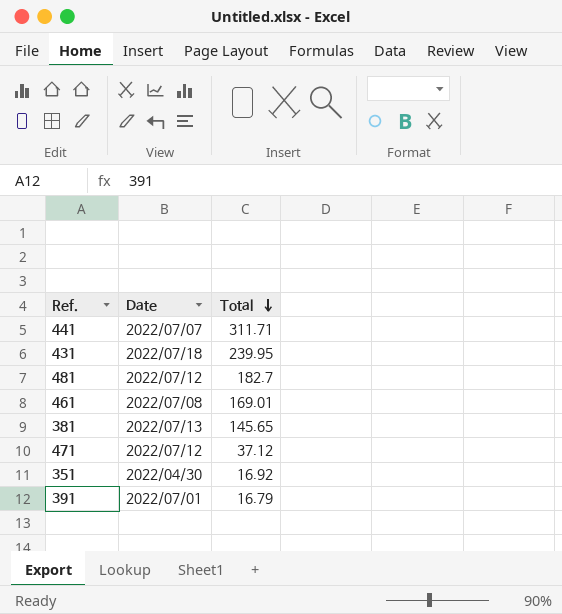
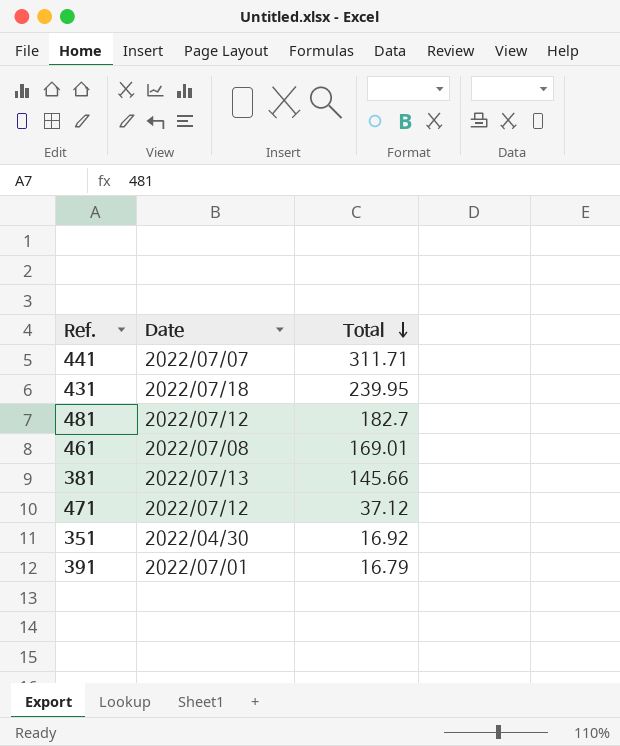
381 | Total: 145.65 -> 145.66

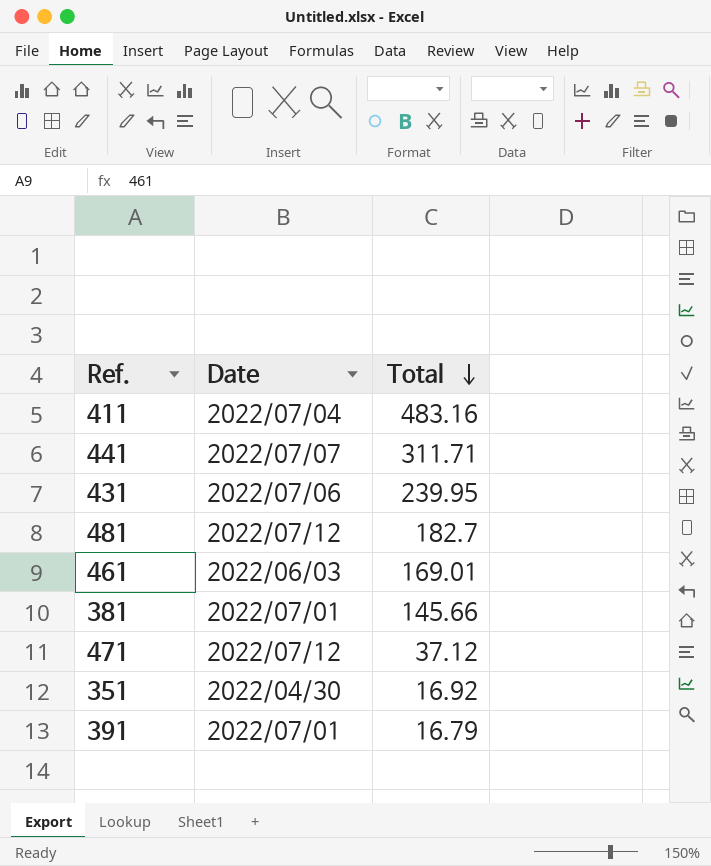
row 411: none -> 2022/07/04 | 483.16
431 | Date: 2022/07/18 -> 2022/07/06
461 | Date: 2022/07/08 -> 2022/06/03
381 | Date: 2022/07/13 -> 2022/07/01

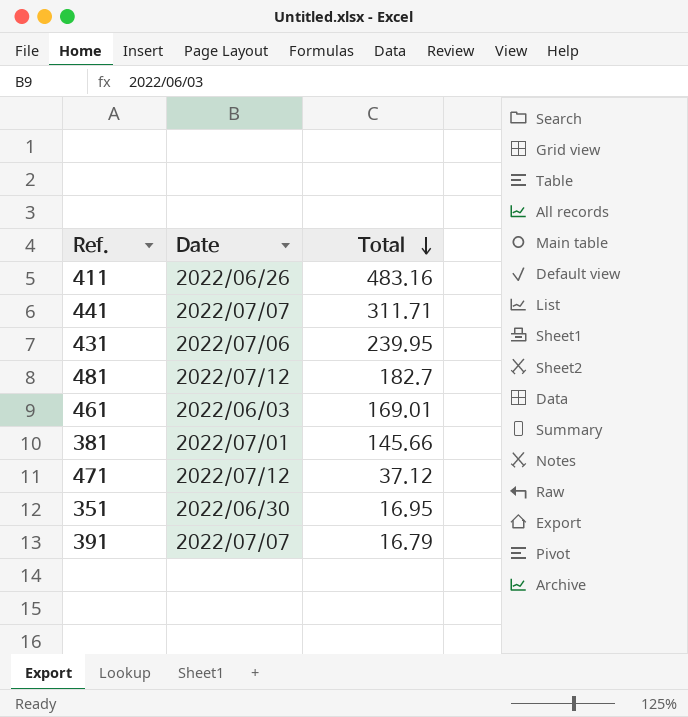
411 | Date: 2022/07/04 -> 2022/06/26
351 | Date: 2022/04/30 -> 2022/06/30
351 | Total: 16.92 -> 16.95
391 | Date: 2022/07/01 -> 2022/07/07

